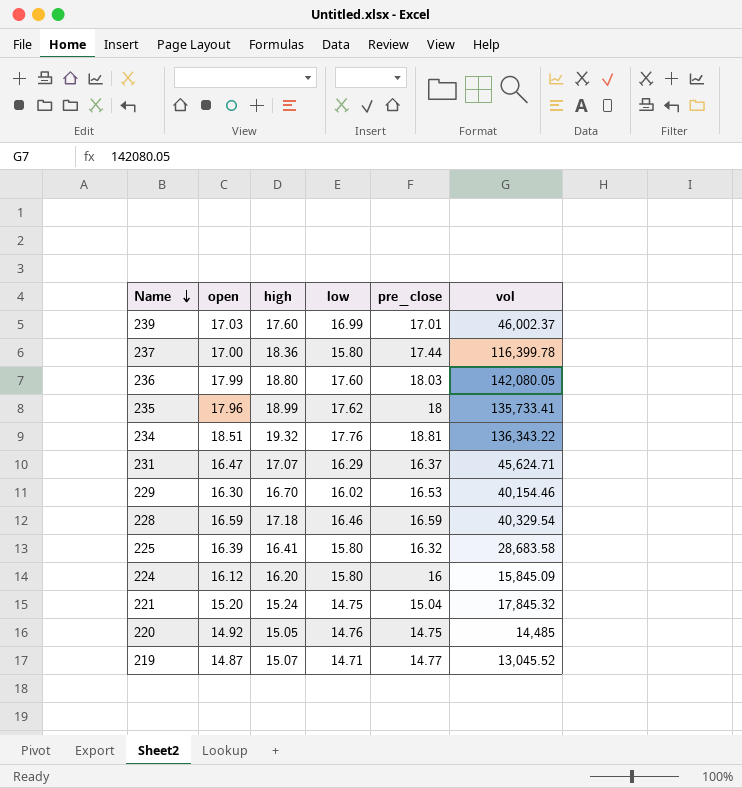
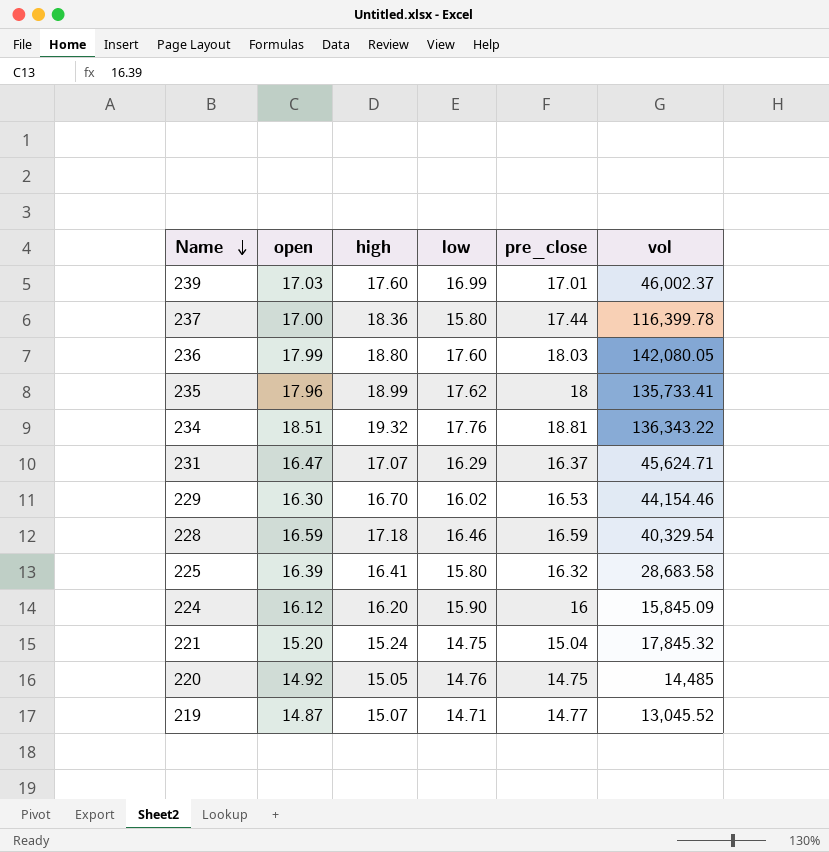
229 | vol: 40,154.46 -> 44,154.46
224 | low: 15.80 -> 15.90

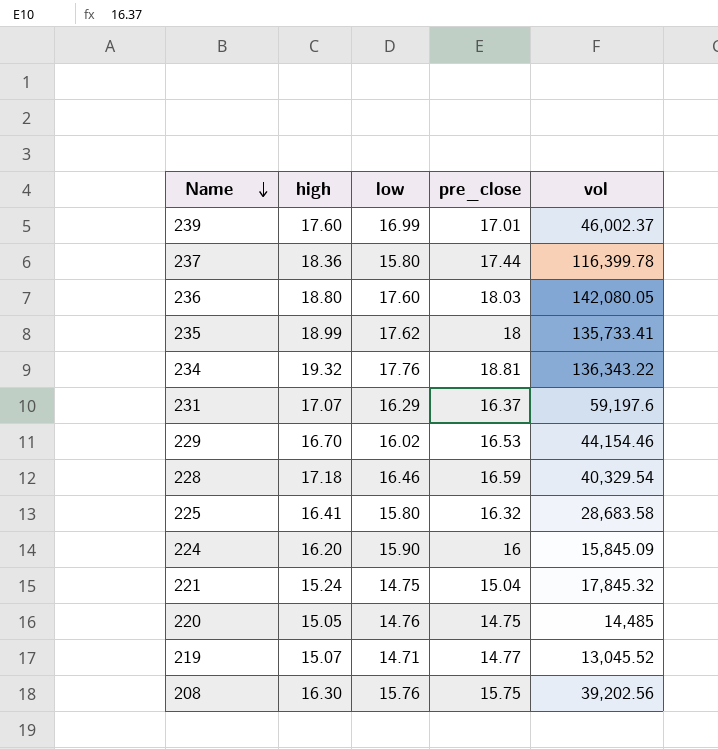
column open | position: 2 -> none
231 | vol: 45,624.71 -> 59,197.6
row 208: none -> 16.30 | 15.76 | 15.75 | 39,202.56

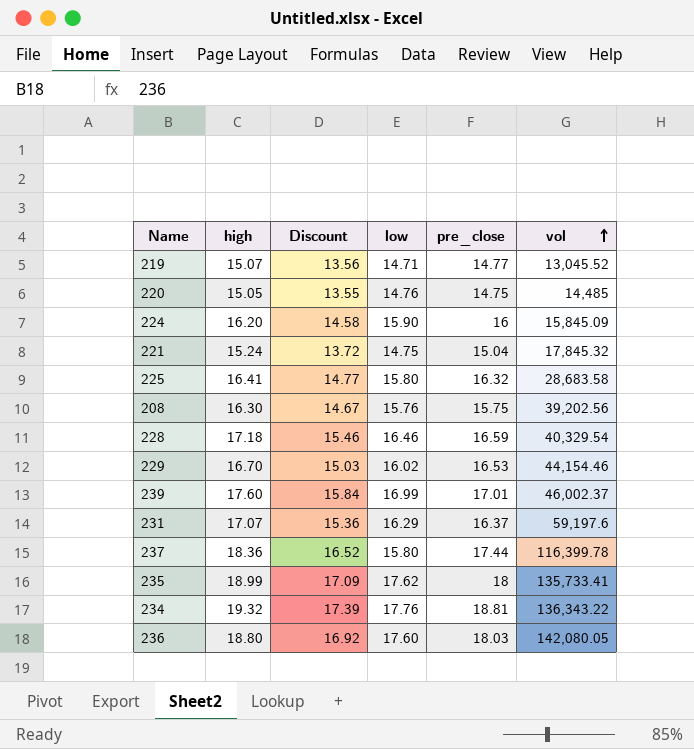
row order: Name descending -> vol ascending
column Discount | formula: none -> [high] * 0.9

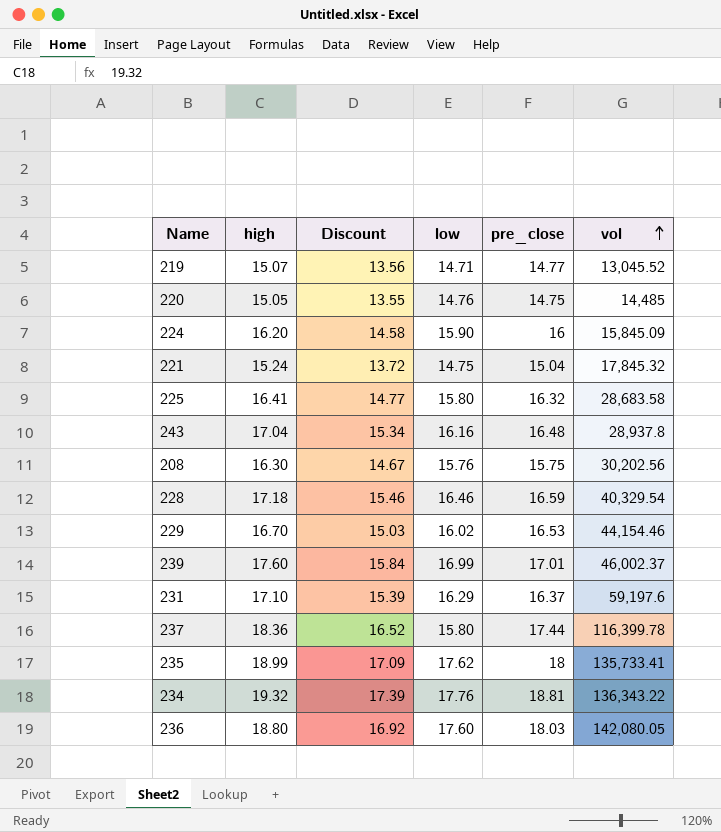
row 243: none -> 17.04 | 15.34 | 16.16 | 16.48 | 28,937.8
208 | vol: 39,202.56 -> 30,202.56
231 | high: 17.07 -> 17.10
231 | Discount: 15.36 -> 15.39

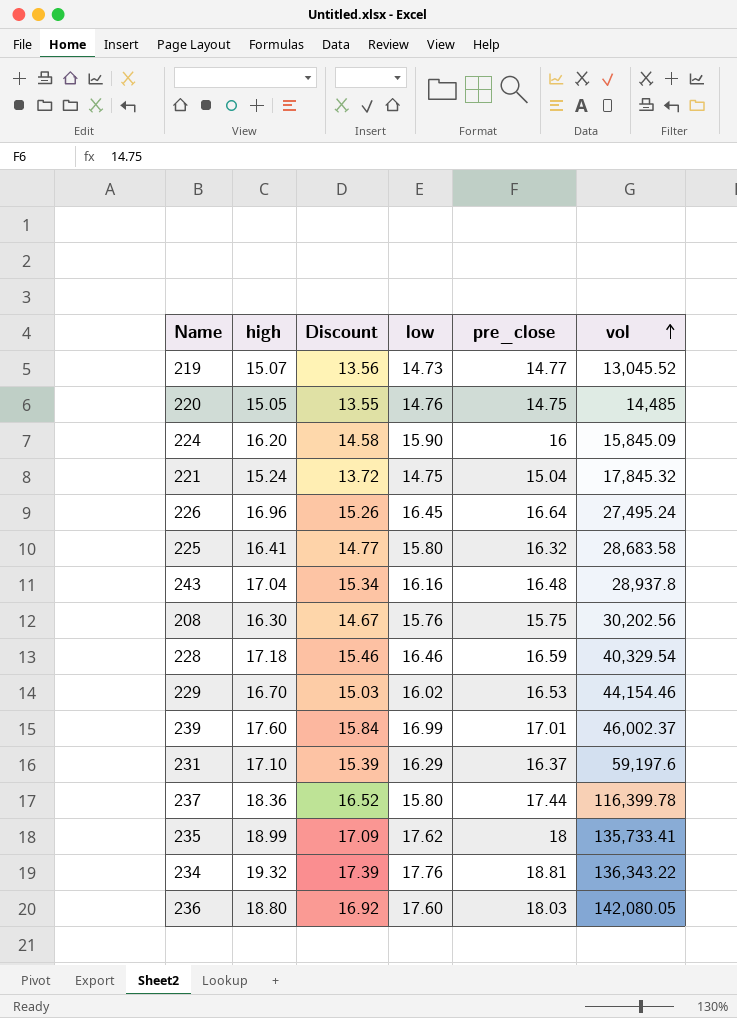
219 | low: 14.71 -> 14.73
row 226: none -> 16.96 | 15.26 | 16.45 | 16.64 | 27,495.24

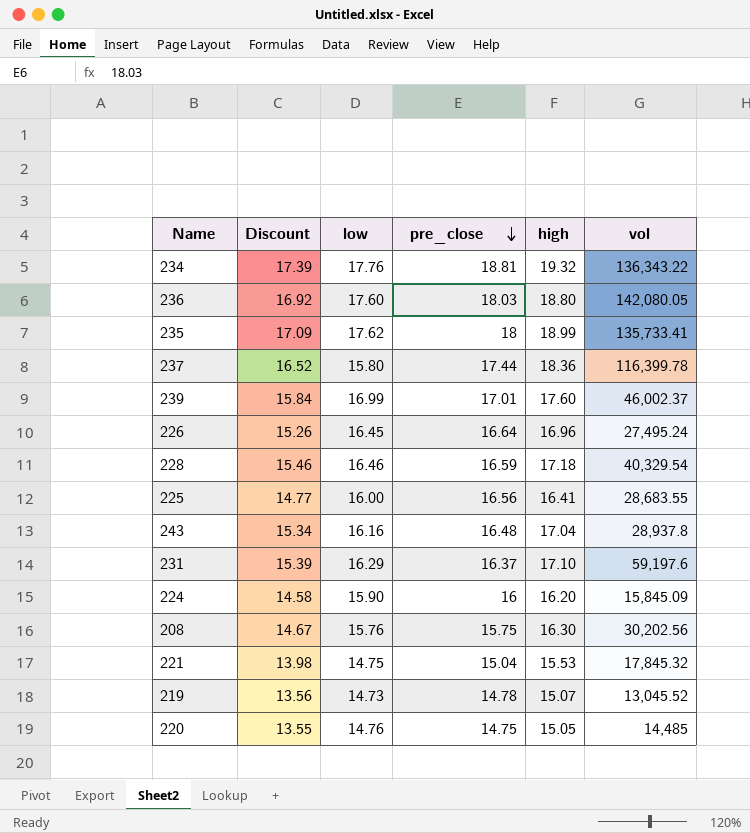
row order: vol ascending -> pre_close descending
column high | position: 2 -> 5
row 229: 16.70 | 15.03 | 16.02 | 16.53 | 44,154.46 -> none
225 | low: 15.80 -> 16.00
225 | pre_close: 16.32 -> 16.56
225 | vol: 28,683.58 -> 28,683.55
221 | Discount: 13.72 -> 13.98
221 | high: 15.24 -> 15.53
219 | pre_close: 14.77 -> 14.78

